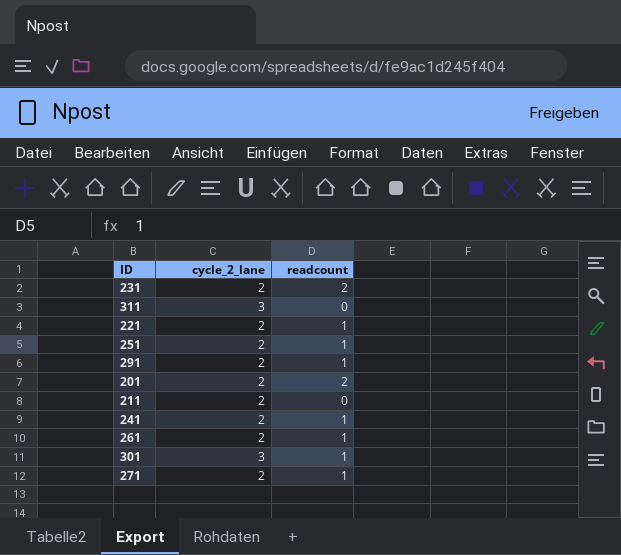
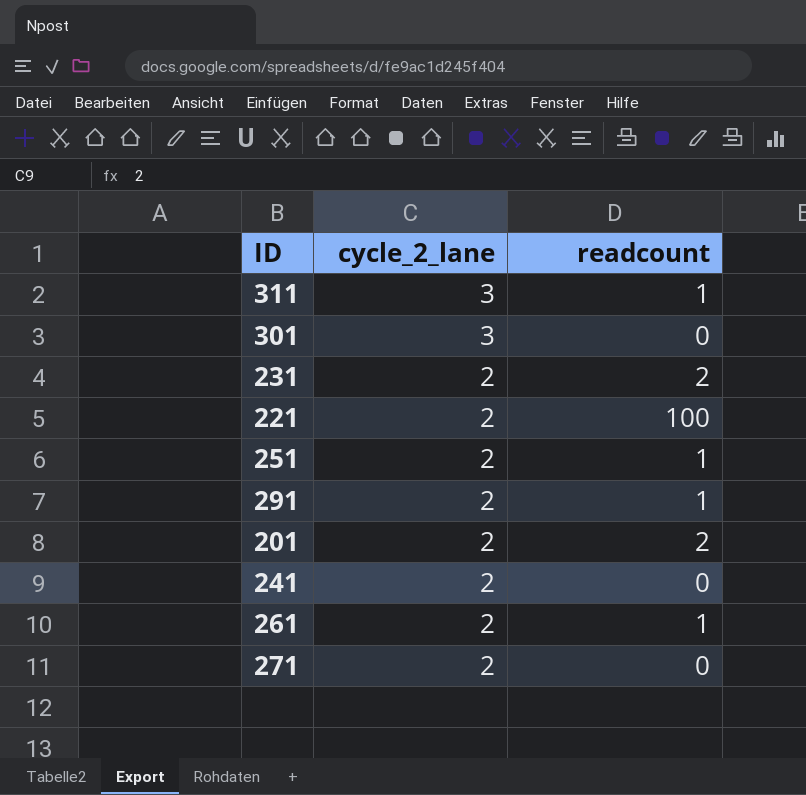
row order: none -> cycle_2_lane descending
row 211: 2 | 0 -> none
311 | readcount: 0 -> 1
301 | readcount: 1 -> 0
221 | readcount: 1 -> 100
241 | readcount: 1 -> 0
271 | readcount: 1 -> 0

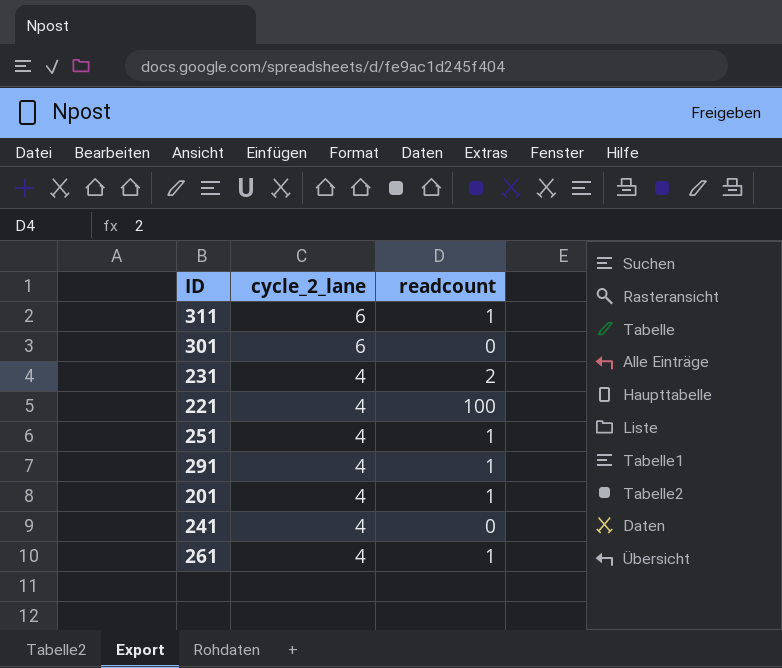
row 271: 2 | 0 -> none
311 | cycle_2_lane: 3 -> 6
301 | cycle_2_lane: 3 -> 6
231 | cycle_2_lane: 2 -> 4
221 | cycle_2_lane: 2 -> 4
251 | cycle_2_lane: 2 -> 4
291 | cycle_2_lane: 2 -> 4
201 | cycle_2_lane: 2 -> 4
201 | readcount: 2 -> 1
241 | cycle_2_lane: 2 -> 4
261 | cycle_2_lane: 2 -> 4

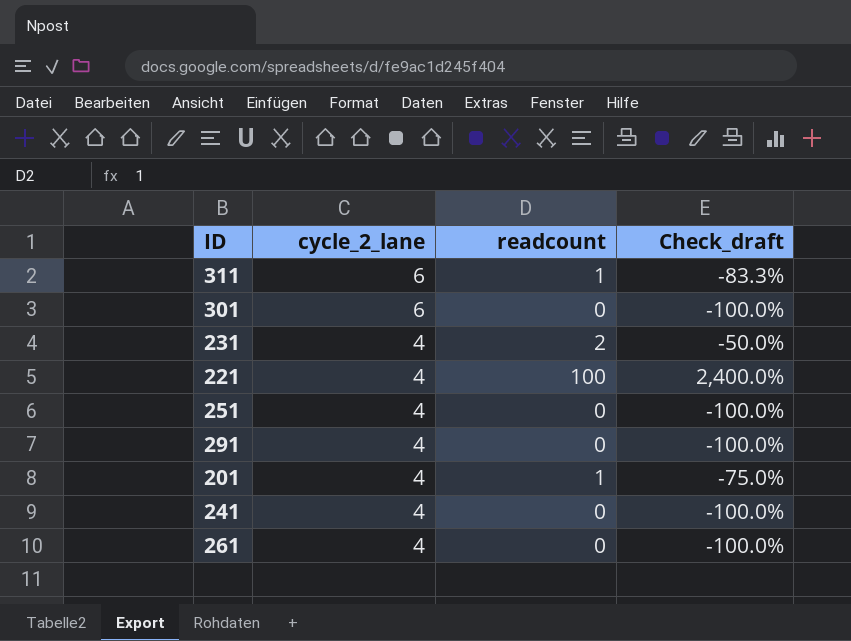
column Check_draft | formula: none -> ([readcount] - [cycle_2_lane]) / [cycle_2_lane]
251 | readcount: 1 -> 0
291 | readcount: 1 -> 0
261 | readcount: 1 -> 0

